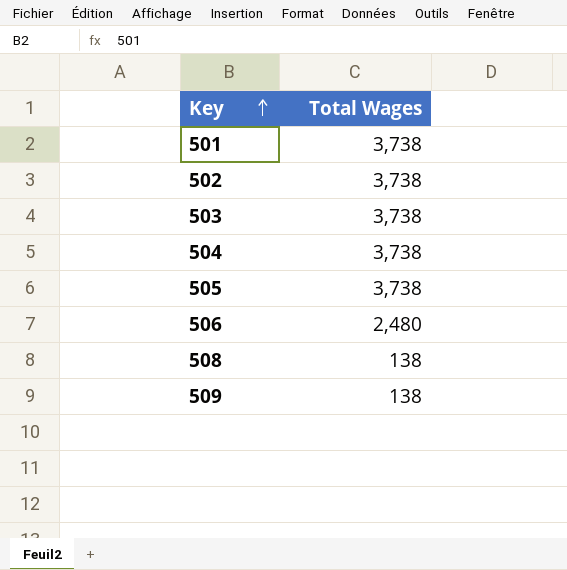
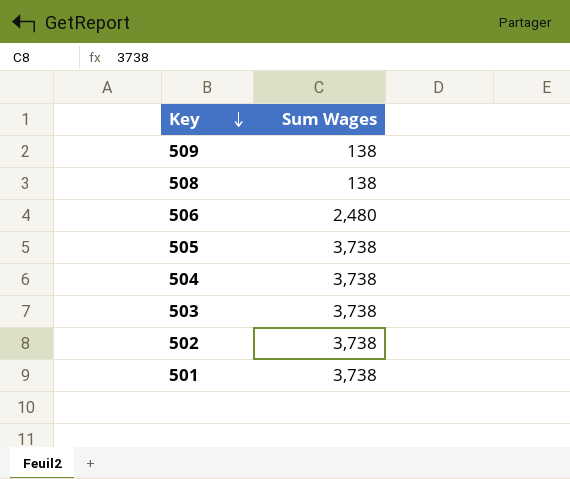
row order: Key ascending -> Key descending
column name: Total Wages -> Sum Wages

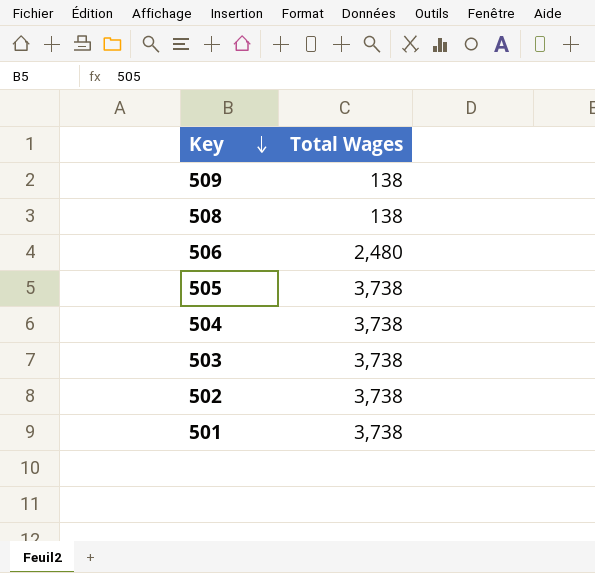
column name: Sum Wages -> Total Wages

